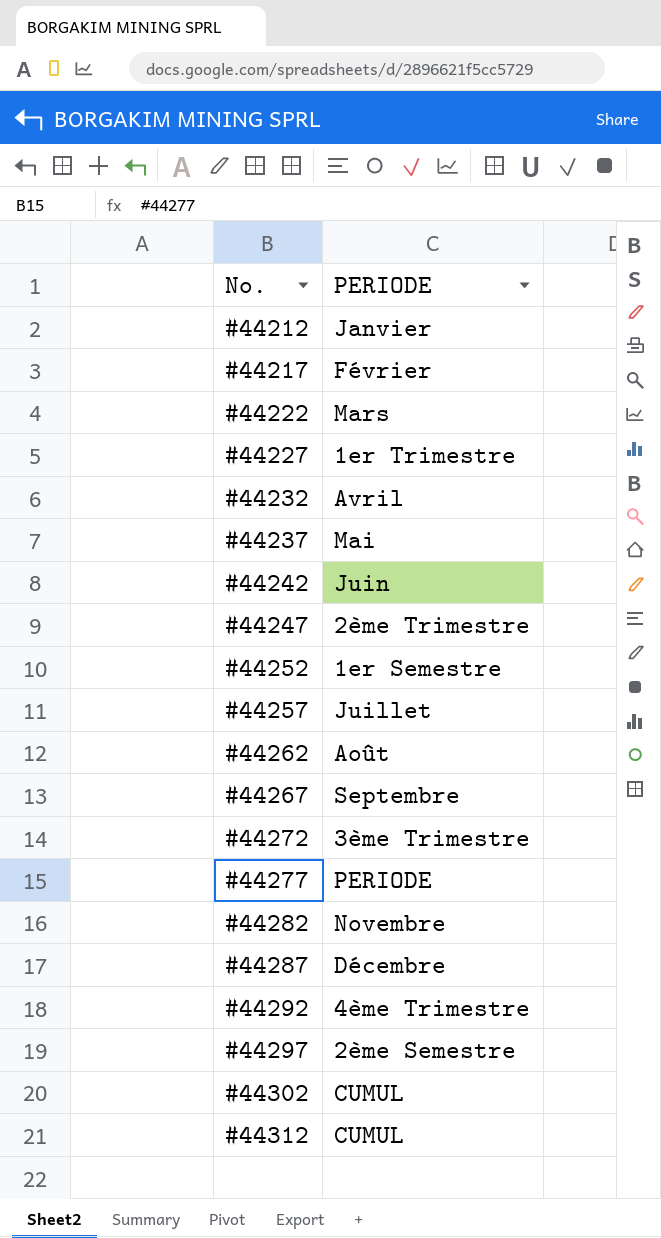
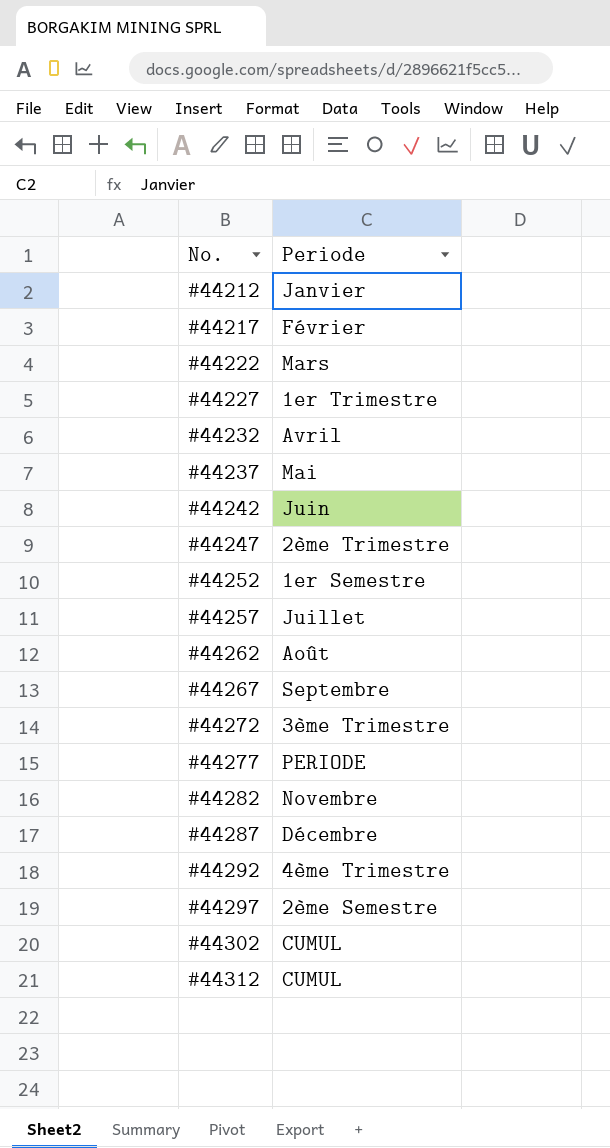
column name: PERIODE -> Periode

